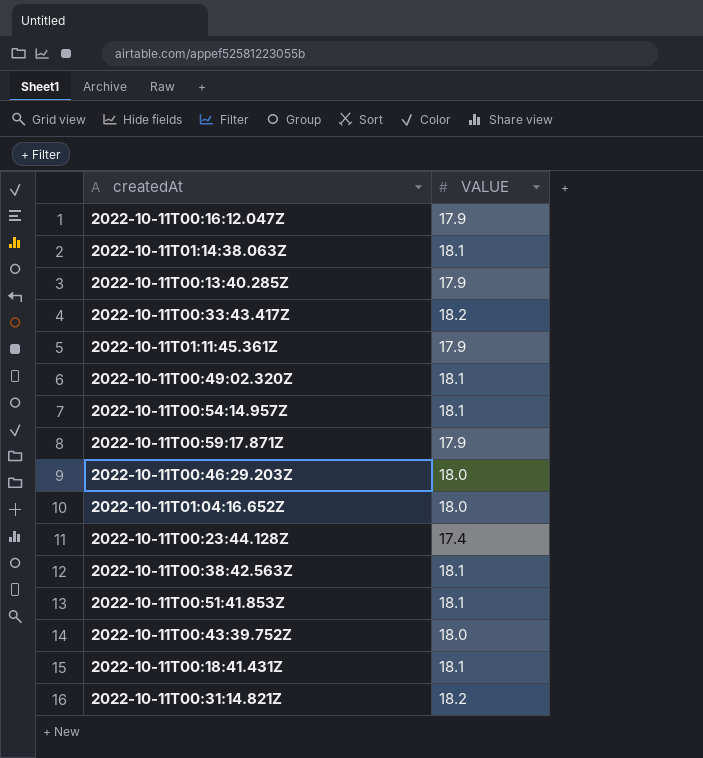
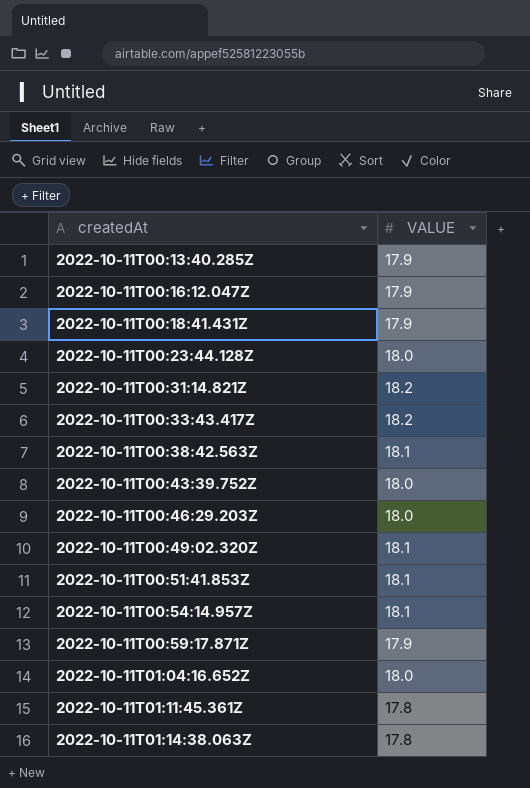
row order: none -> createdAt ascending
2022-10-11T00:18:41.431Z | VALUE: 18.1 -> 17.9
2022-10-11T00:23:44.128Z | VALUE: 17.4 -> 18.0
2022-10-11T01:11:45.361Z | VALUE: 17.9 -> 17.8
2022-10-11T01:14:38.063Z | VALUE: 18.1 -> 17.8

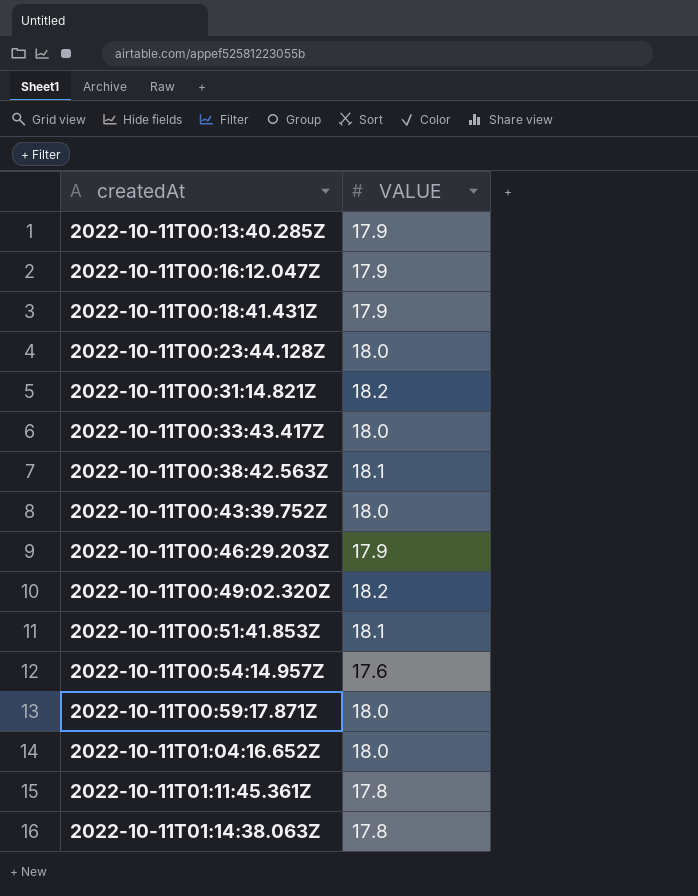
2022-10-11T00:33:43.417Z | VALUE: 18.2 -> 18.0
2022-10-11T00:46:29.203Z | VALUE: 18.0 -> 17.9
2022-10-11T00:49:02.320Z | VALUE: 18.1 -> 18.2
2022-10-11T00:54:14.957Z | VALUE: 18.1 -> 17.6
2022-10-11T00:59:17.871Z | VALUE: 17.9 -> 18.0

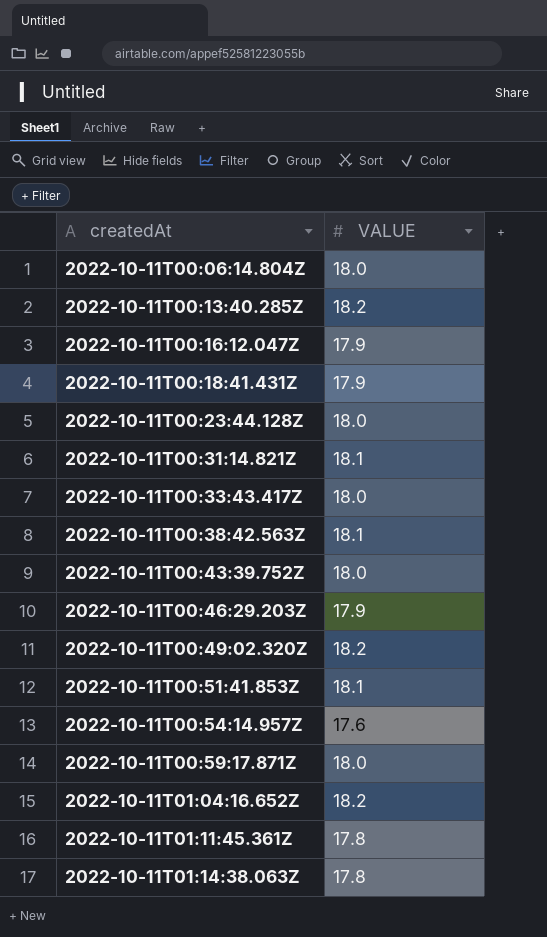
row 2022-10-11T00:06:14.804Z: none -> 18.0
2022-10-11T00:13:40.285Z | VALUE: 17.9 -> 18.2
2022-10-11T00:31:14.821Z | VALUE: 18.2 -> 18.1
2022-10-11T01:04:16.652Z | VALUE: 18.0 -> 18.2

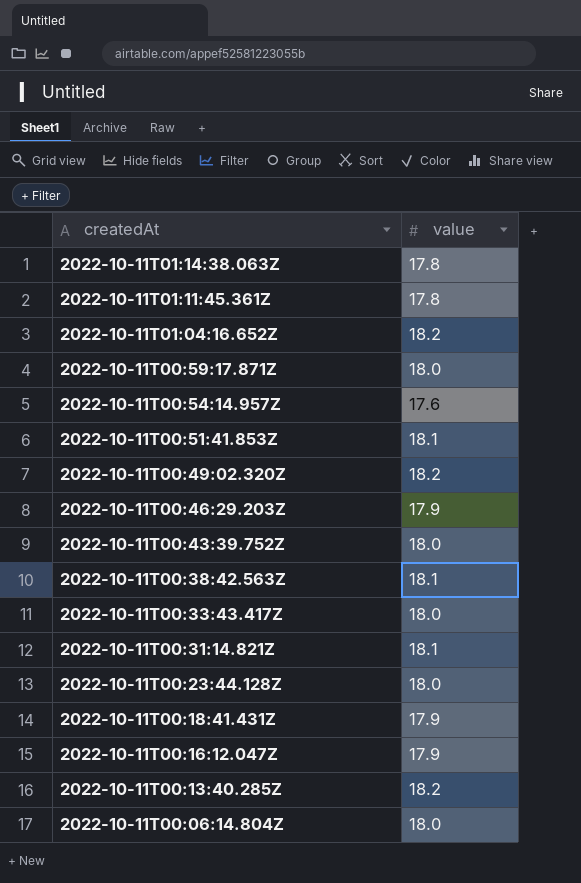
row order: createdAt ascending -> createdAt descending
column name: VALUE -> value

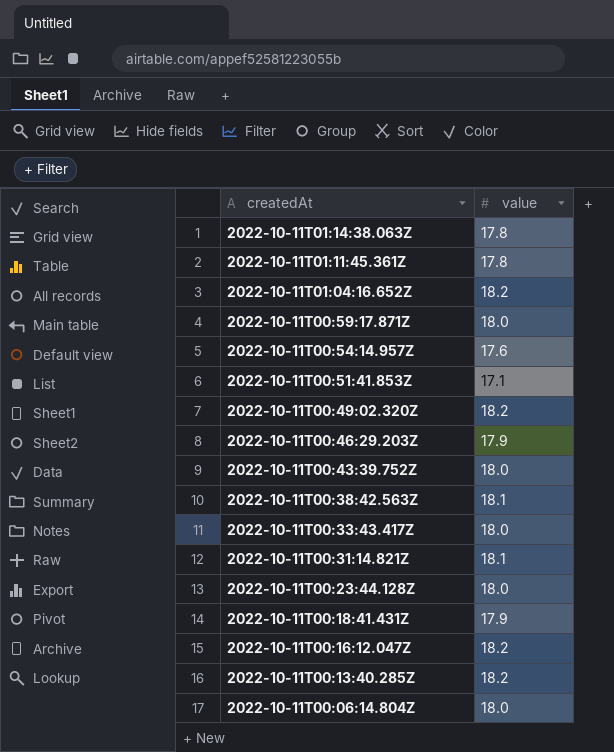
2022-10-11T00:51:41.853Z | value: 18.1 -> 17.1
2022-10-11T00:16:12.047Z | value: 17.9 -> 18.2

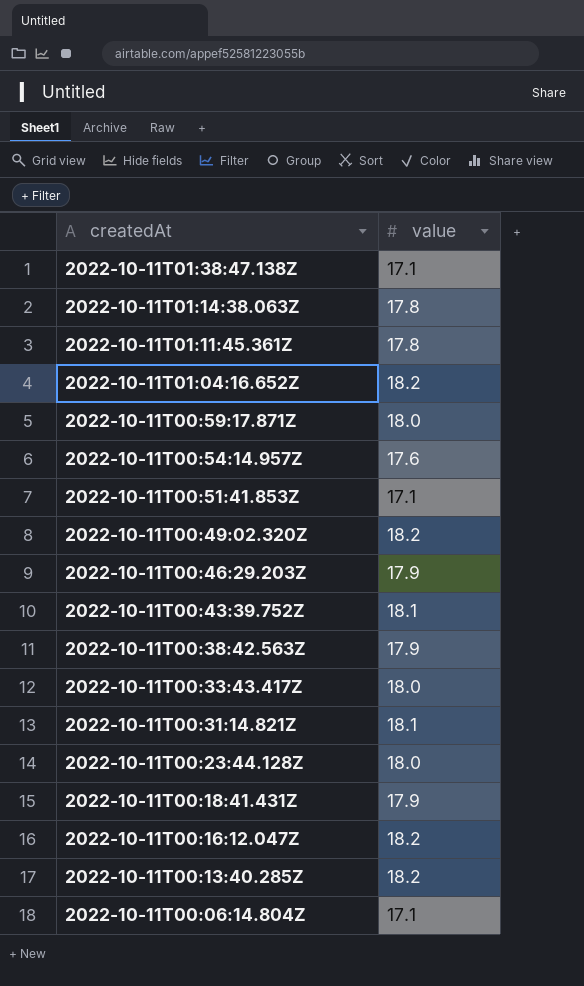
row 2022-10-11T01:38:47.138Z: none -> 17.1
2022-10-11T00:43:39.752Z | value: 18.0 -> 18.1
2022-10-11T00:38:42.563Z | value: 18.1 -> 17.9
2022-10-11T00:06:14.804Z | value: 18.0 -> 17.1

